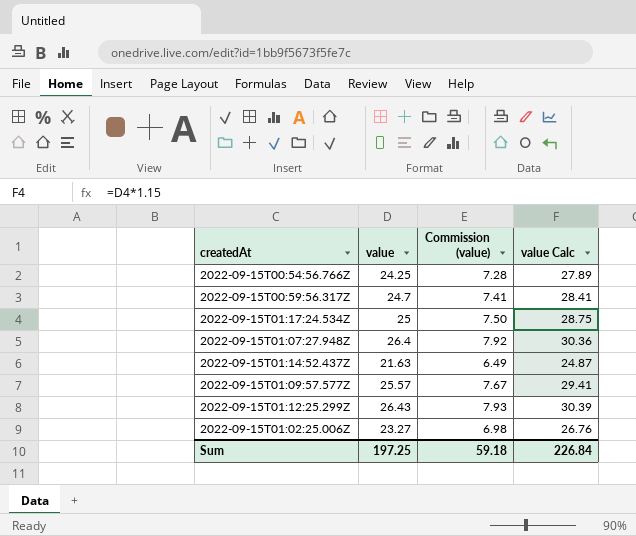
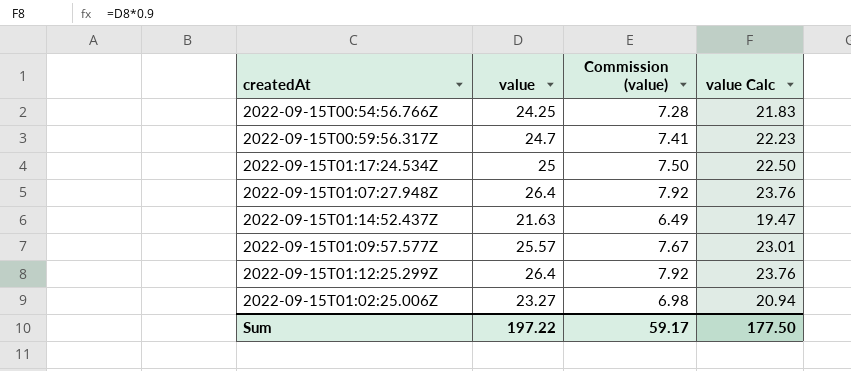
column value Calc | formula: [value] * 1.15 -> [value] * 0.9
2022-09-15T01:12:25.299Z | value: 26.43 -> 26.4
2022-09-15T01:12:25.299Z | Commission (value): 7.93 -> 7.92
Sum | value: 197.25 -> 197.22
Sum | Commission (value): 59.18 -> 59.17
Sum | value Calc: 226.84 -> 177.50

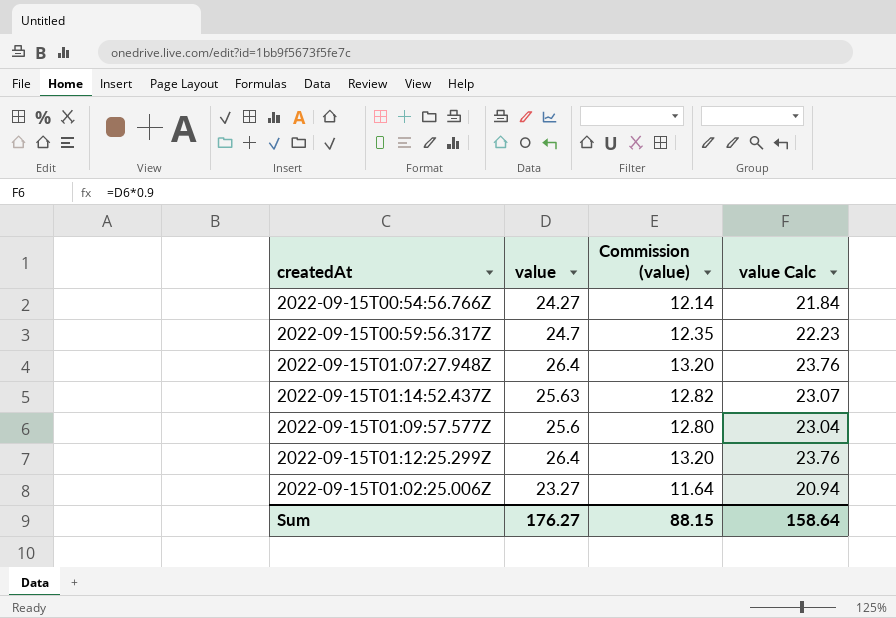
column Commission (value) | formula: [value] * 0.3 -> [value] * 0.5
row 2022-09-15T01:17:24.534Z: 25 | 7.50 | 22.50 -> none
2022-09-15T00:54:56.766Z | value: 24.25 -> 24.27
2022-09-15T00:54:56.766Z | value Calc: 21.83 -> 21.84
2022-09-15T01:14:52.437Z | value: 21.63 -> 25.63
2022-09-15T01:14:52.437Z | value Calc: 19.47 -> 23.07
2022-09-15T01:09:57.577Z | value: 25.57 -> 25.6
2022-09-15T01:09:57.577Z | value Calc: 23.01 -> 23.04
Sum | value: 197.22 -> 176.27
Sum | Commission (value): 59.17 -> 88.15
Sum | value Calc: 177.50 -> 158.64

